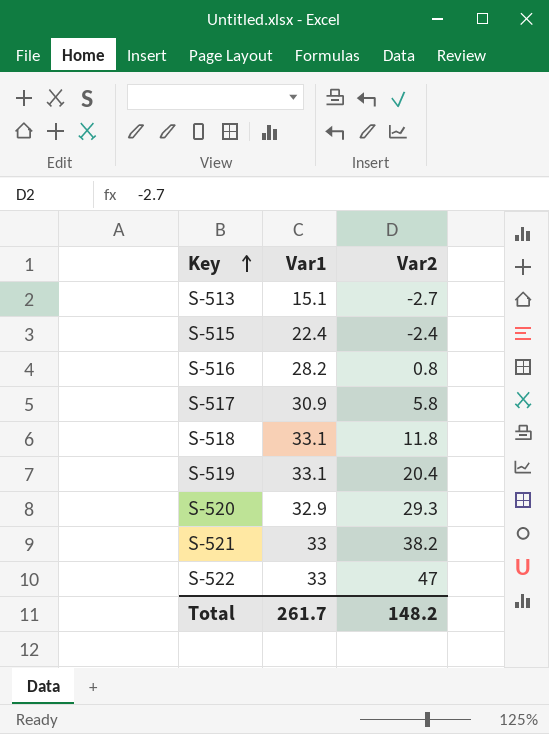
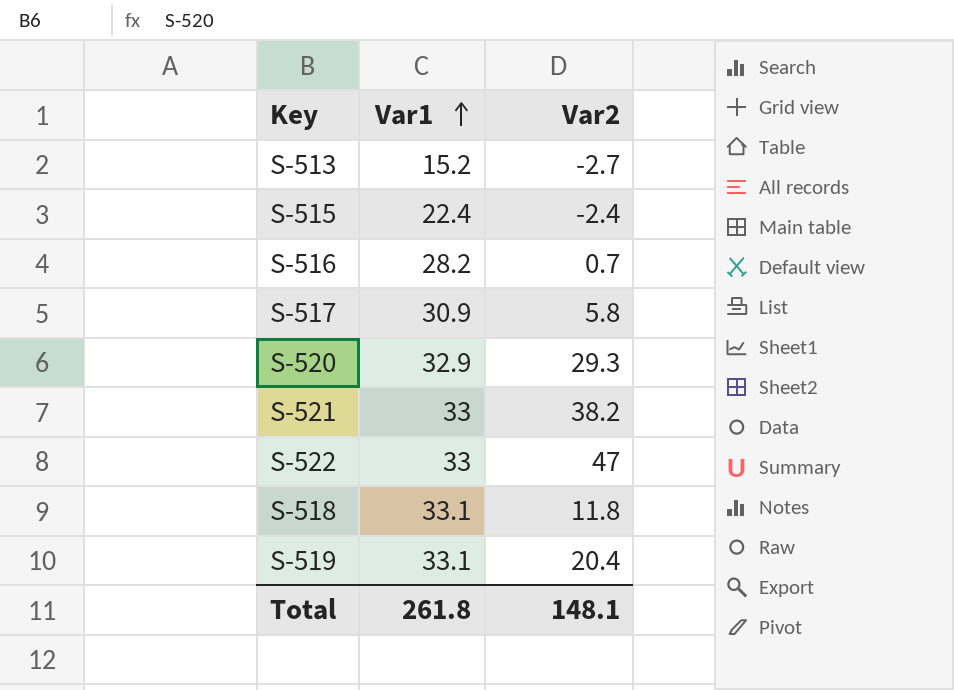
row order: Key ascending -> Var1 ascending
S-513 | Var1: 15.1 -> 15.2
S-516 | Var2: 0.8 -> 0.7
Total | Var1: 261.7 -> 261.8
Total | Var2: 148.2 -> 148.1

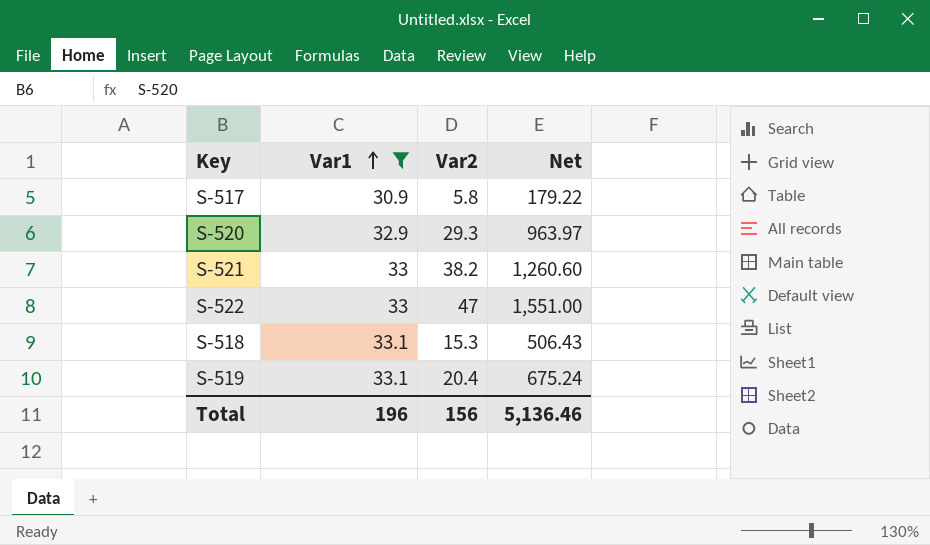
filter: none -> Var1 >= 30.9
column Net | formula: none -> [Var1] * [Var2]
S-518 | Var2: 11.8 -> 15.3
Total | Var1: 261.8 -> 196
Total | Var2: 148.1 -> 156

